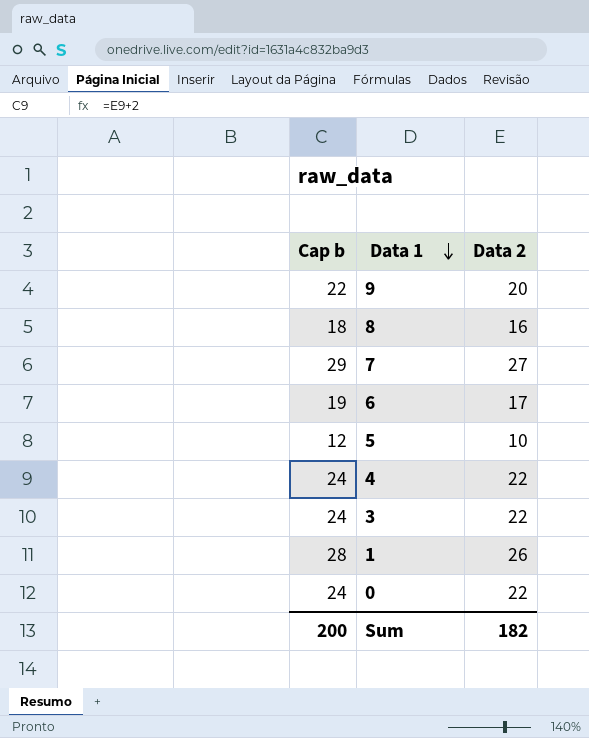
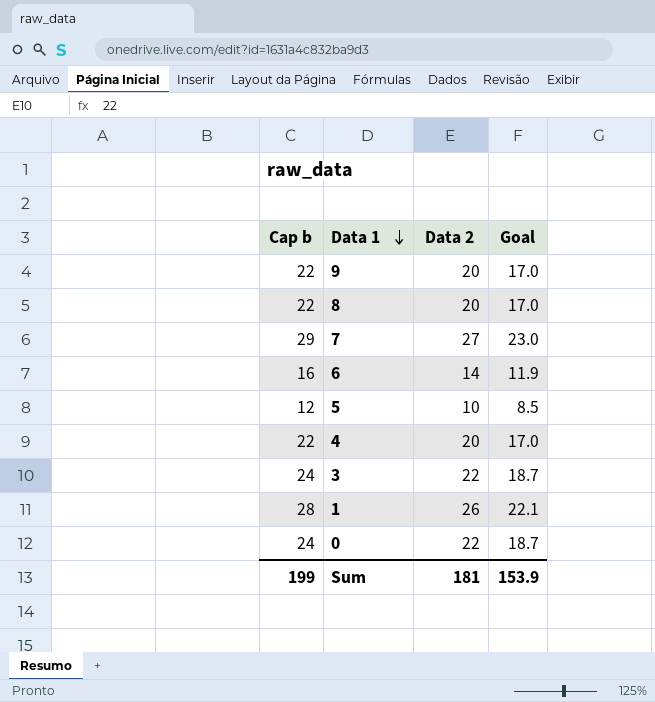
column Goal | formula: none -> [Data 2] * 0.85
8 | Cap b: 18 -> 22
8 | Data 2: 16 -> 20
6 | Cap b: 19 -> 16
6 | Data 2: 17 -> 14
4 | Cap b: 24 -> 22
4 | Data 2: 22 -> 20
Sum | Cap b: 200 -> 199
Sum | Data 2: 182 -> 181

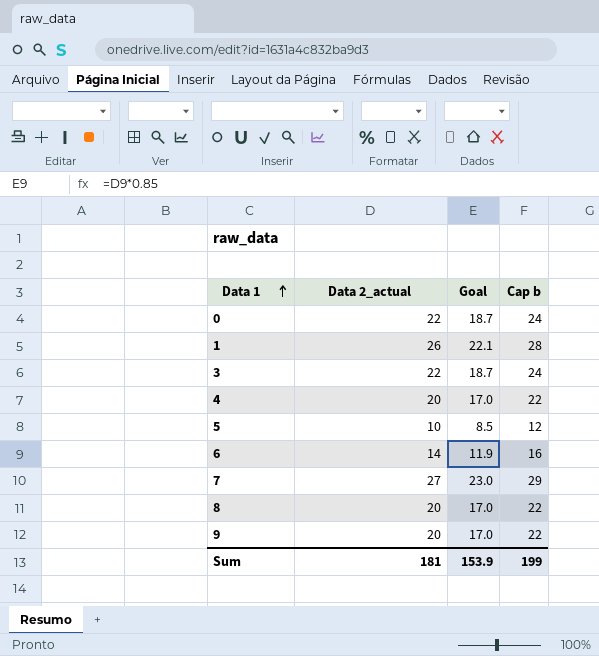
row order: Data 1 descending -> Data 1 ascending
column name: Data 2 -> Data 2_actual
column Cap b | position: 1 -> 4

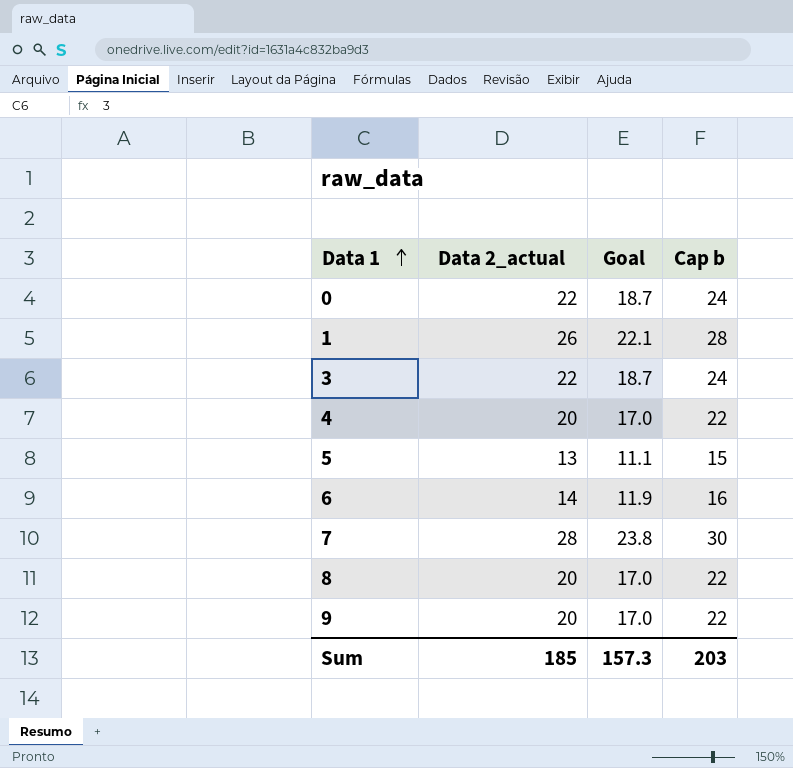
5 | Data 2_actual: 10 -> 13
5 | Goal: 8.5 -> 11.1
5 | Cap b: 12 -> 15
7 | Data 2_actual: 27 -> 28
7 | Goal: 23.0 -> 23.8
7 | Cap b: 29 -> 30
Sum | Data 2_actual: 181 -> 185
Sum | Goal: 153.9 -> 157.3
Sum | Cap b: 199 -> 203

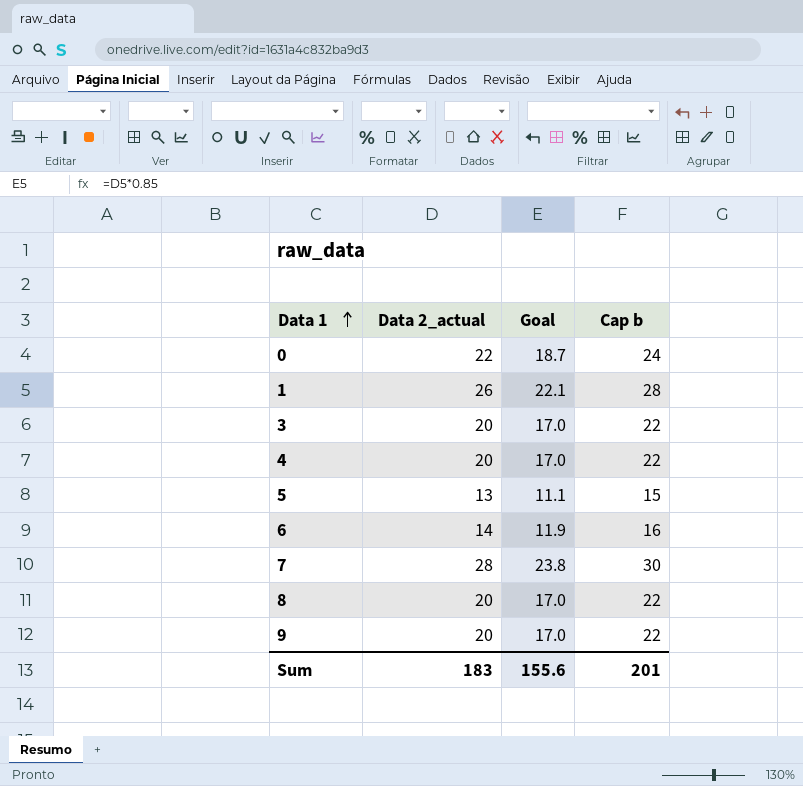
3 | Data 2_actual: 22 -> 20
3 | Goal: 18.7 -> 17.0
3 | Cap b: 24 -> 22
Sum | Data 2_actual: 185 -> 183
Sum | Goal: 157.3 -> 155.6
Sum | Cap b: 203 -> 201

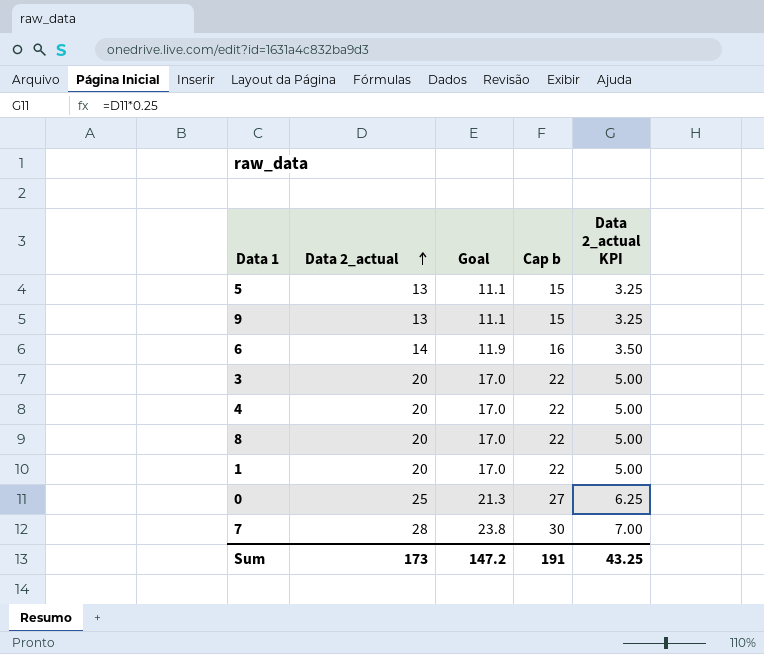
row order: Data 1 ascending -> Data 2_actual ascending
column Data 2_actual KPI | formula: none -> [Data 2_actual] * 0.25
9 | Data 2_actual: 20 -> 13
9 | Goal: 17.0 -> 11.1
9 | Cap b: 22 -> 15
1 | Data 2_actual: 26 -> 20
1 | Goal: 22.1 -> 17.0
1 | Cap b: 28 -> 22
0 | Data 2_actual: 22 -> 25
0 | Goal: 18.7 -> 21.3
0 | Cap b: 24 -> 27
Sum | Data 2_actual: 183 -> 173
Sum | Goal: 155.6 -> 147.2
Sum | Cap b: 201 -> 191

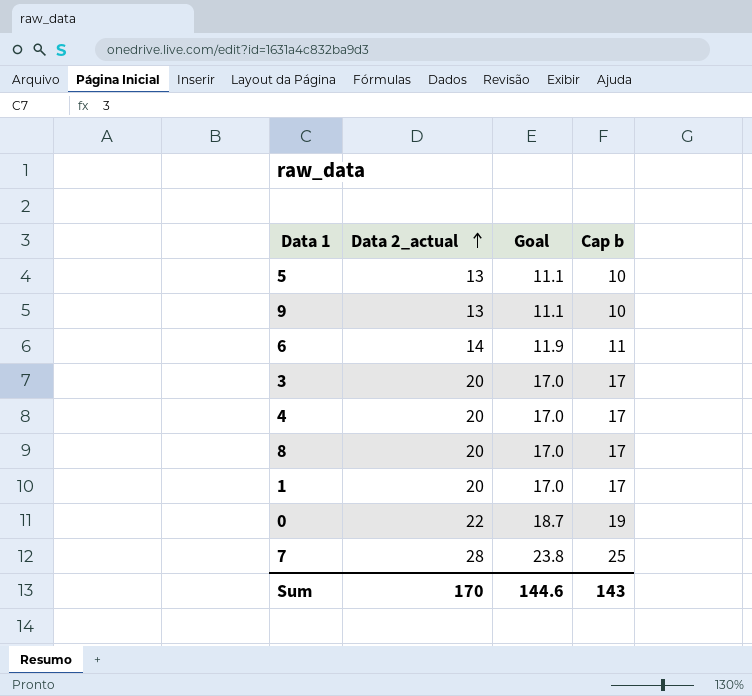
column Data 2_actual KPI | formula: [Data 2_actual] * 0.25 -> none
column Cap b | formula: [Data 2_actual] + 2 -> [Data 2_actual] - 3
0 | Data 2_actual: 25 -> 22
0 | Goal: 21.3 -> 18.7
Sum | Data 2_actual: 173 -> 170
Sum | Goal: 147.2 -> 144.6
Sum | Cap b: 191 -> 143

